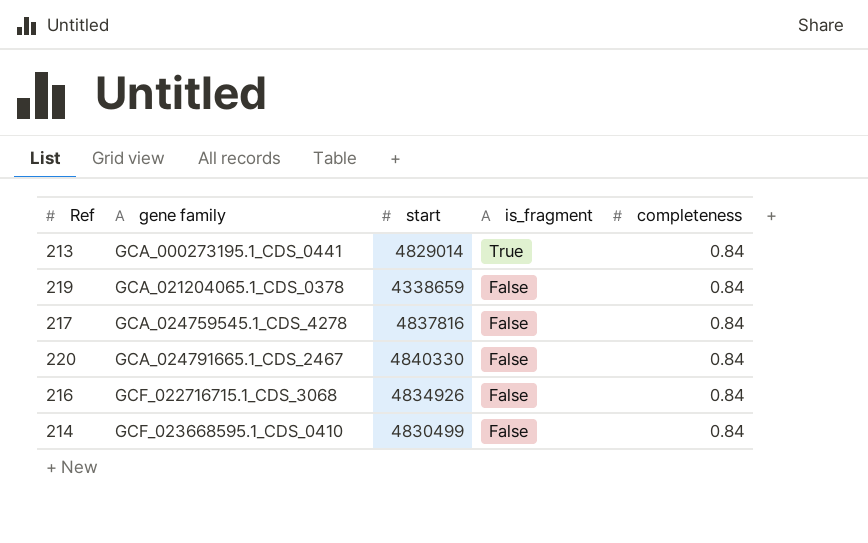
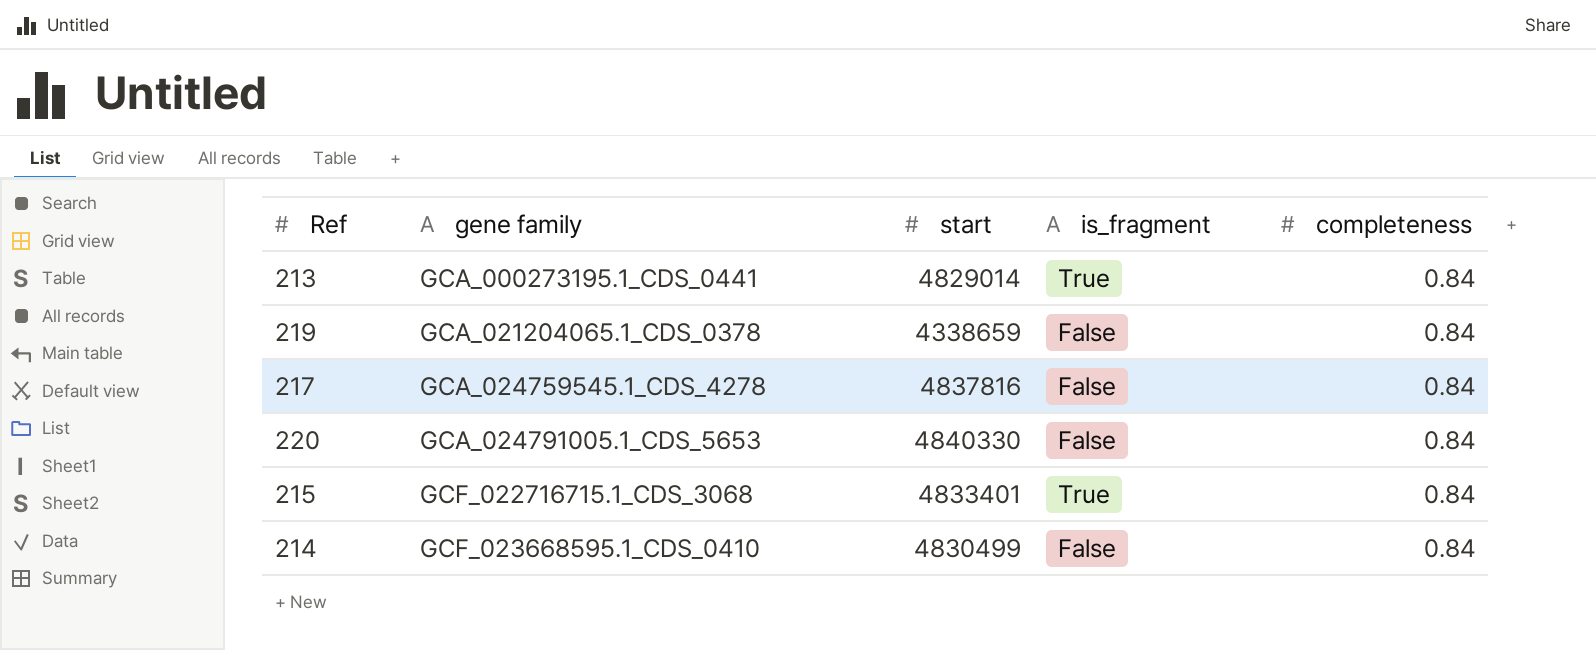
row 216: GCF_022716715.1_CDS_3068 | 4834926 | False | 0.84 -> none
220 | gene family: GCA_024791665.1_CDS_2467 -> GCA_024791005.1_CDS_5653
row 215: none -> GCF_022716715.1_CDS_3068 | 4833401 | True | 0.84

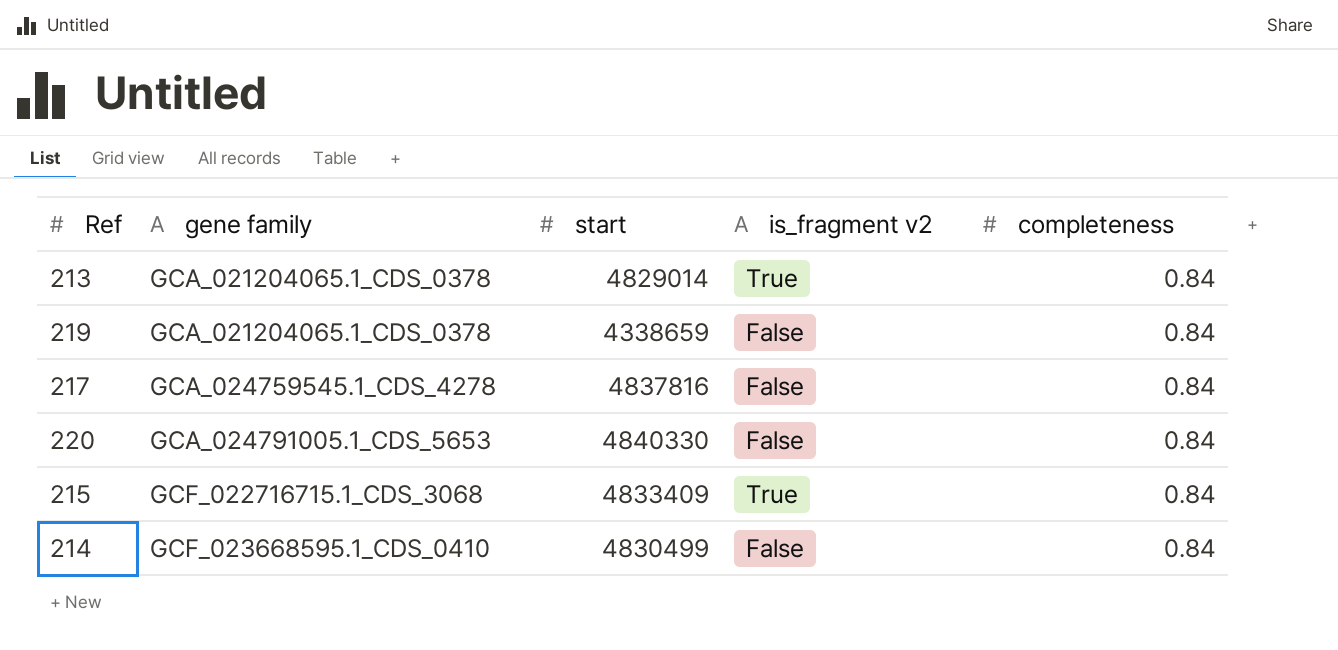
column name: is_fragment -> is_fragment v2
213 | gene family: GCA_000273195.1_CDS_0441 -> GCA_021204065.1_CDS_0378
215 | start: 4833401 -> 4833409

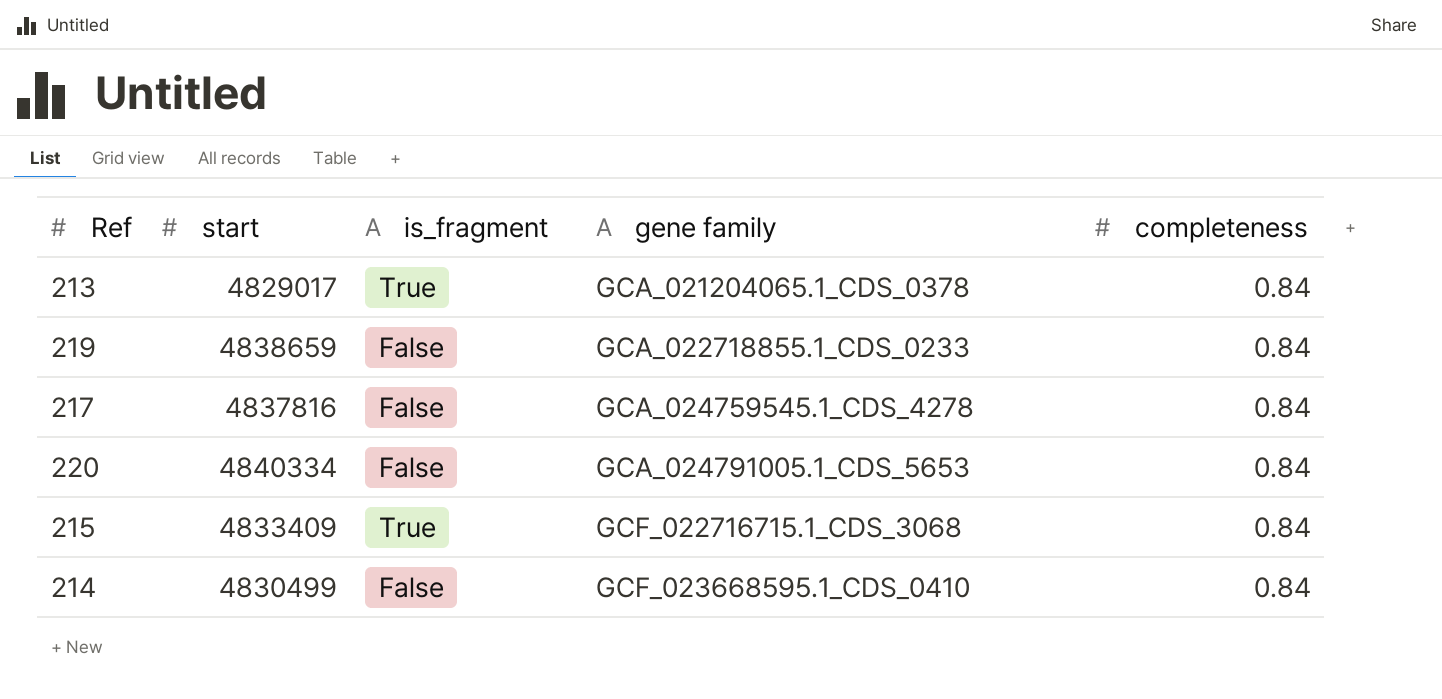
column name: is_fragment v2 -> is_fragment
column gene family | position: 2 -> 4
213 | start: 4829014 -> 4829017
219 | start: 4338659 -> 4838659
219 | gene family: GCA_021204065.1_CDS_0378 -> GCA_022718855.1_CDS_0233
220 | start: 4840330 -> 4840334

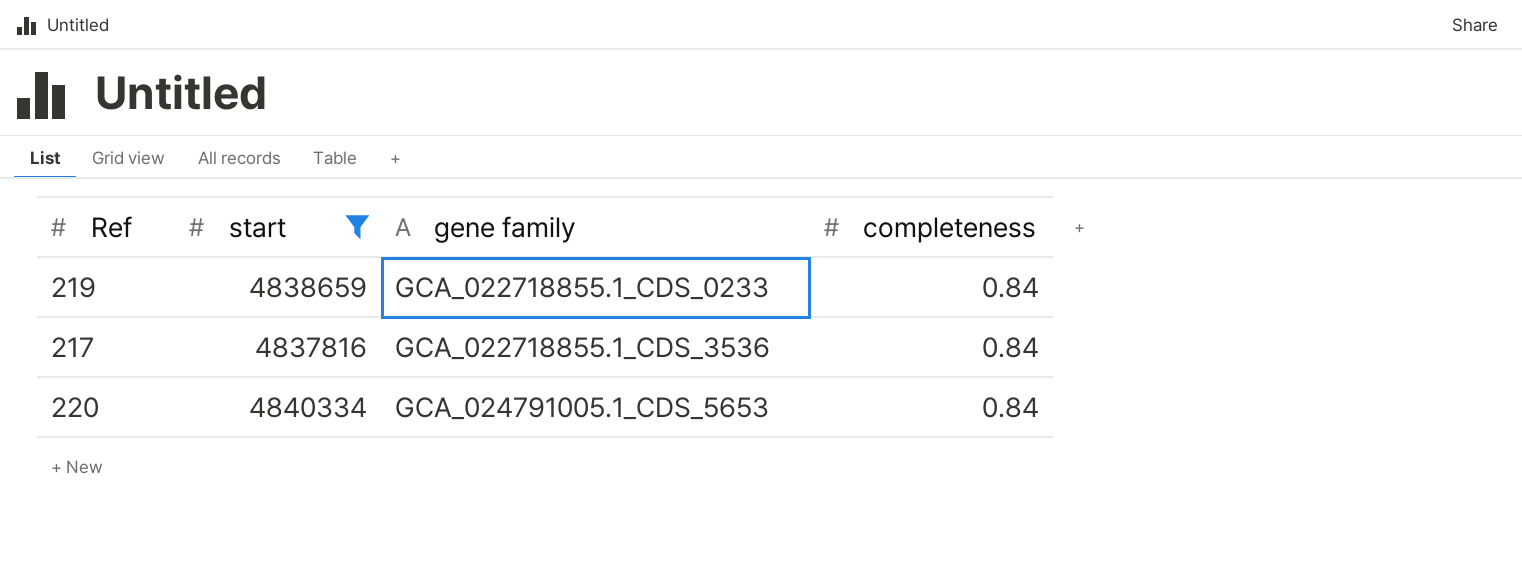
filter: none -> start >= 4837816
column is_fragment | position: 3 -> none
217 | gene family: GCA_024759545.1_CDS_4278 -> GCA_022718855.1_CDS_3536

